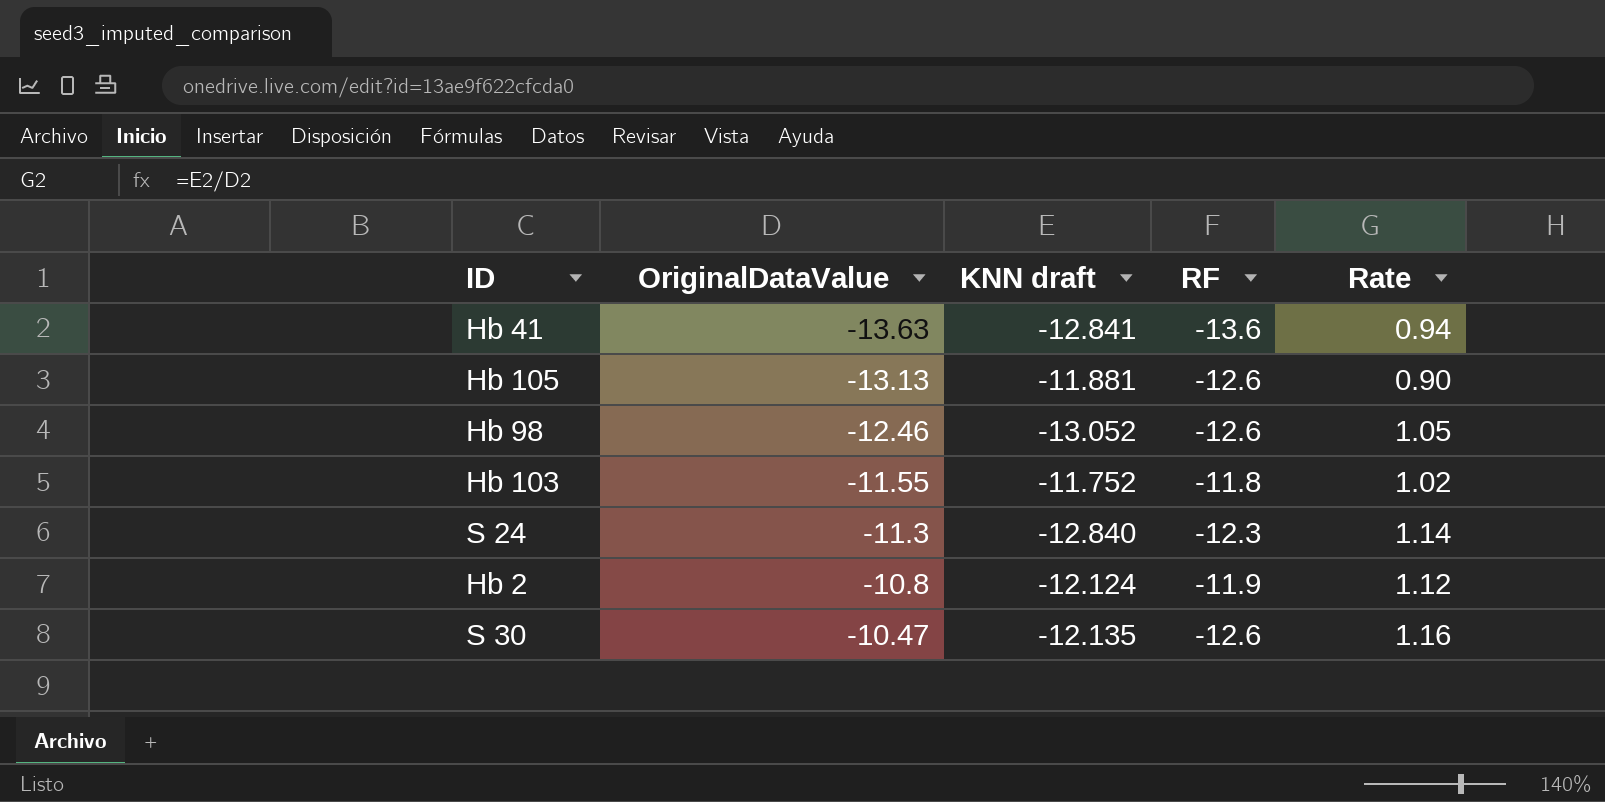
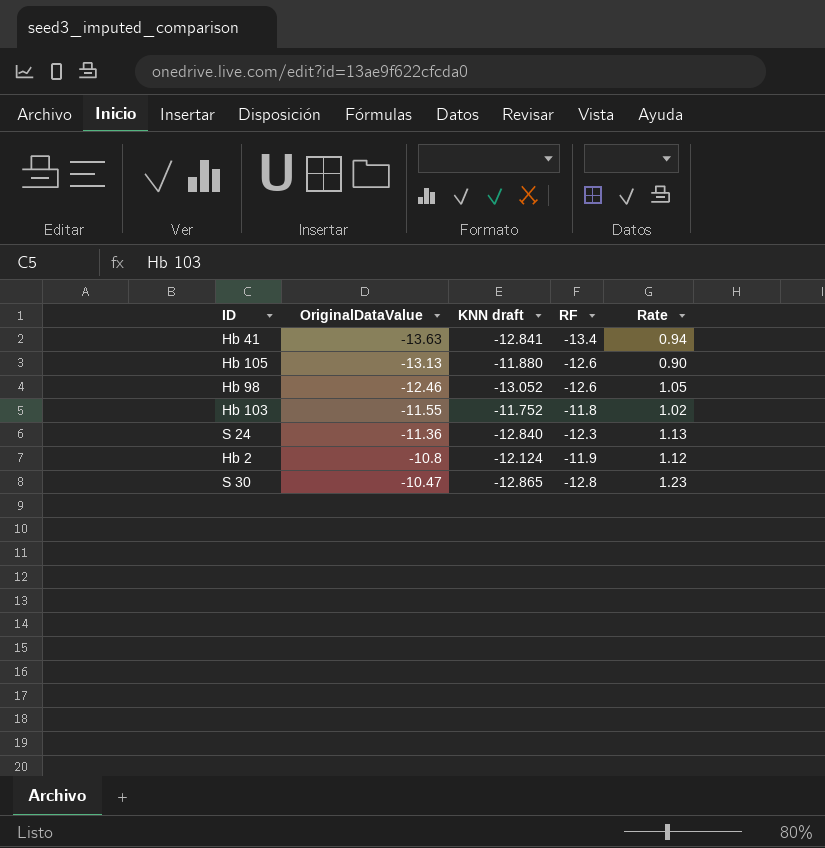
Hb 41 | RF: -13.6 -> -13.4
Hb 105 | KNN draft: -11.881 -> -11.880
S 24 | OriginalDataValue: -11.3 -> -11.36
S 24 | Rate: 1.14 -> 1.13
S 30 | KNN draft: -12.135 -> -12.865
S 30 | RF: -12.6 -> -12.8
S 30 | Rate: 1.16 -> 1.23

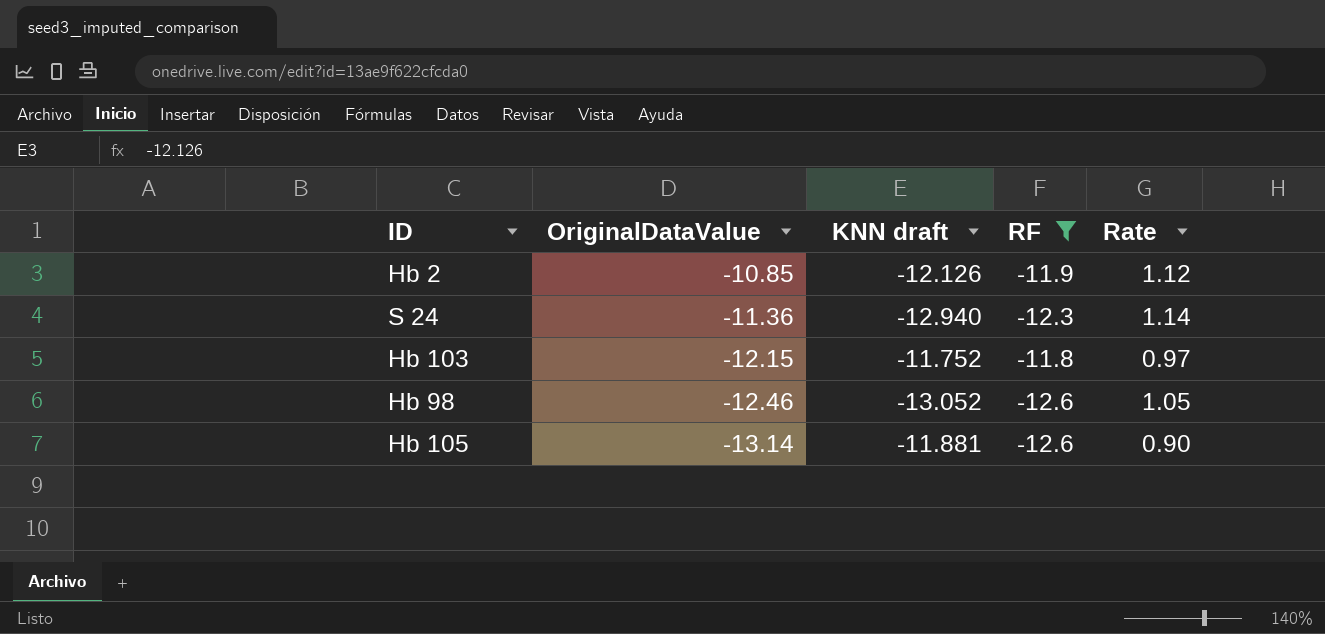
filter: none -> RF >= -12.6
row order: OriginalDataValue ascending -> OriginalDataValue descending
Hb 2 | OriginalDataValue: -10.8 -> -10.85
Hb 2 | KNN draft: -12.124 -> -12.126
S 24 | KNN draft: -12.840 -> -12.940
S 24 | Rate: 1.13 -> 1.14
Hb 103 | OriginalDataValue: -11.55 -> -12.15
Hb 103 | Rate: 1.02 -> 0.97
Hb 105 | OriginalDataValue: -13.13 -> -13.14
Hb 105 | KNN draft: -11.880 -> -11.881

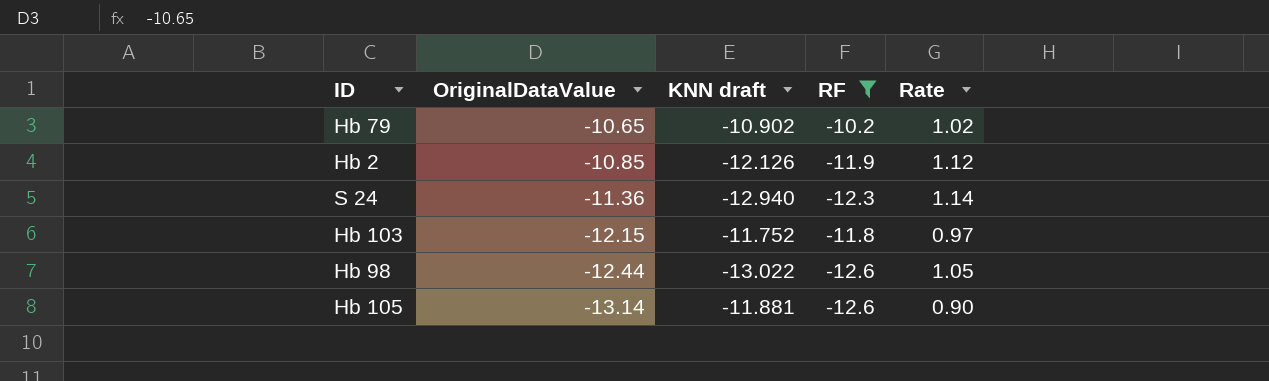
row Hb 79: none -> -10.65 | -10.902 | -10.2 | 1.02
Hb 98 | OriginalDataValue: -12.46 -> -12.44
Hb 98 | KNN draft: -13.052 -> -13.022

